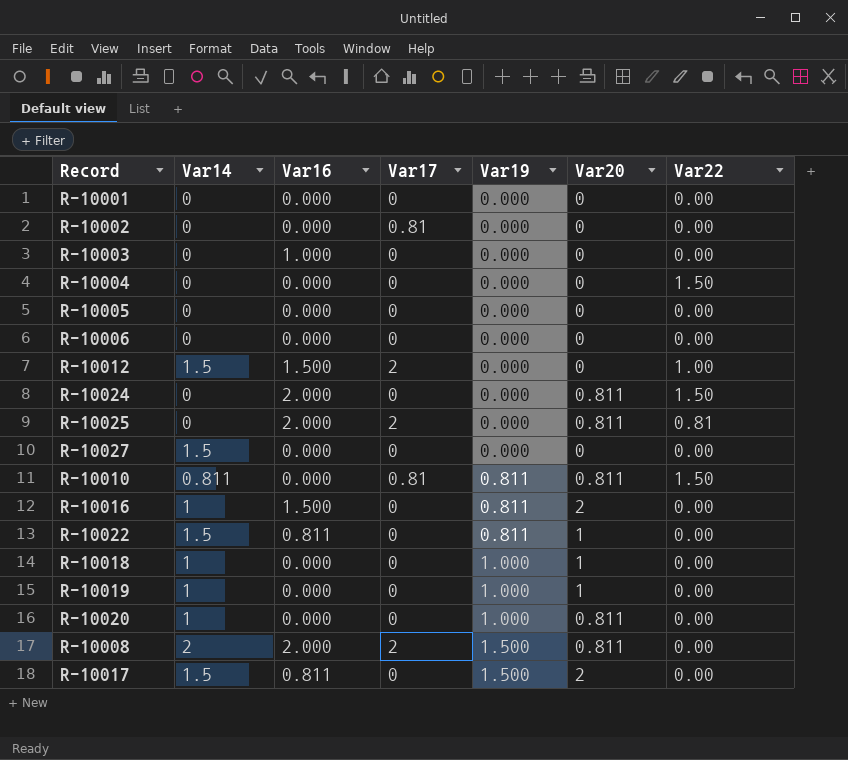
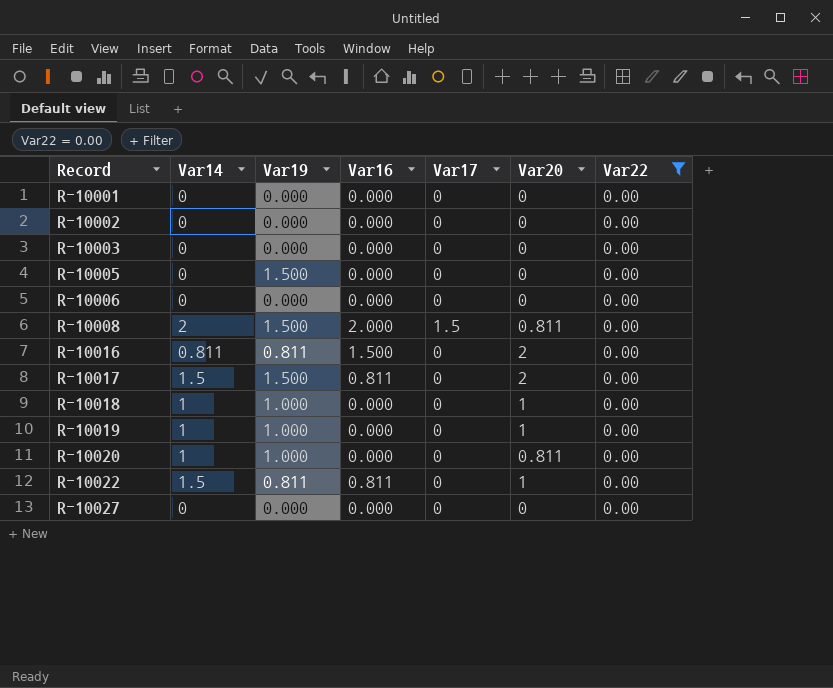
filter: none -> Var22 = 0.00
row order: Var19 ascending -> Record ascending
column Var19 | position: 5 -> 3
R-10002 | Var17: 0.81 -> 0
R-10003 | Var16: 1.000 -> 0.000
R-10005 | Var19: 0.000 -> 1.500
R-10008 | Var17: 2 -> 1.5
R-10016 | Var14: 1 -> 0.811
R-10027 | Var14: 1.5 -> 0

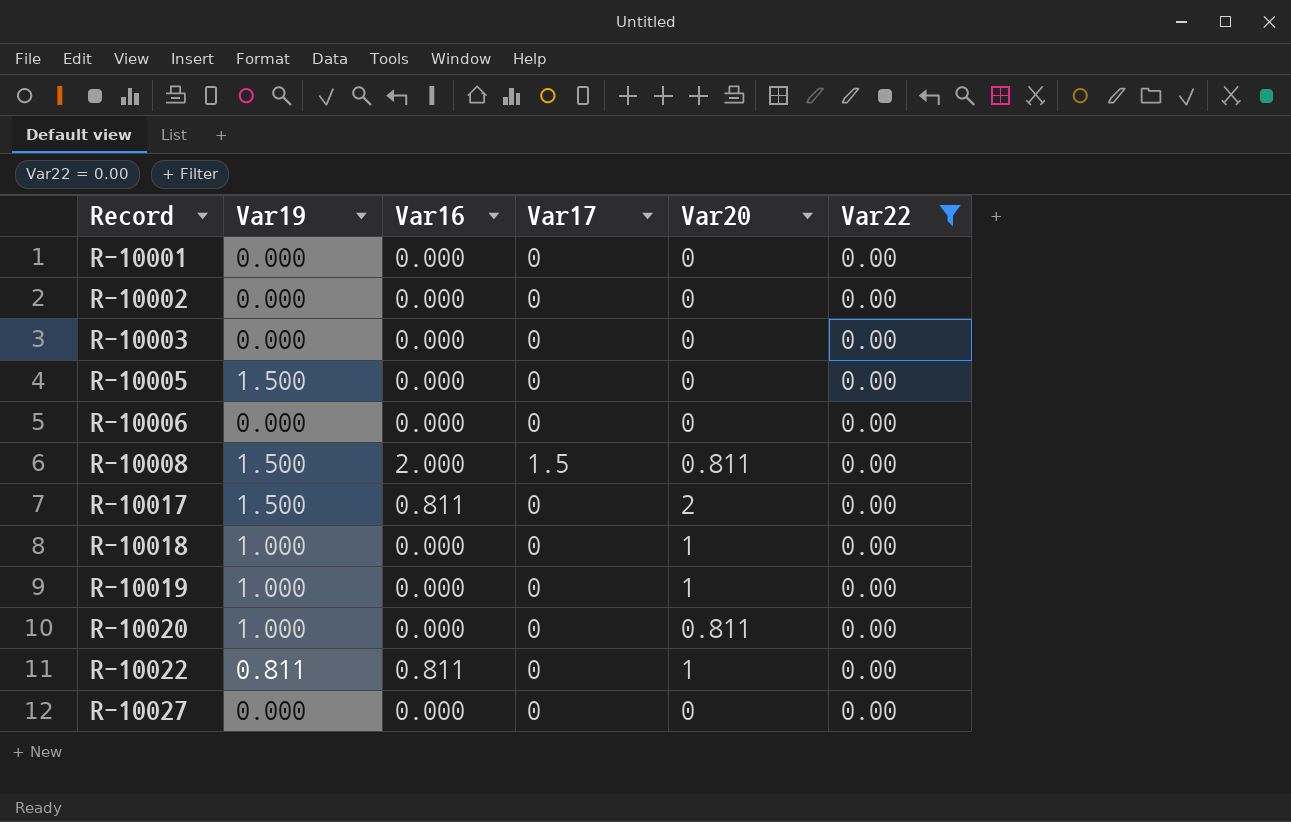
column Var14 | position: 2 -> none
row R-10016: 0.811 | 0.811 | 1.500 | 0 | 2 | 0.00 -> none

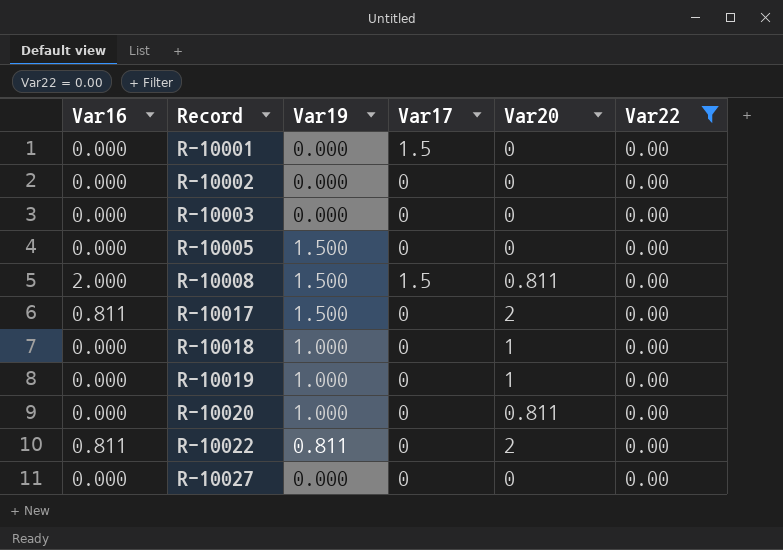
column Var16 | position: 3 -> 1
row R-10006: 0.000 | 0.000 | 0 | 0 | 0.00 -> none
R-10001 | Var17: 0 -> 1.5
R-10022 | Var20: 1 -> 2

